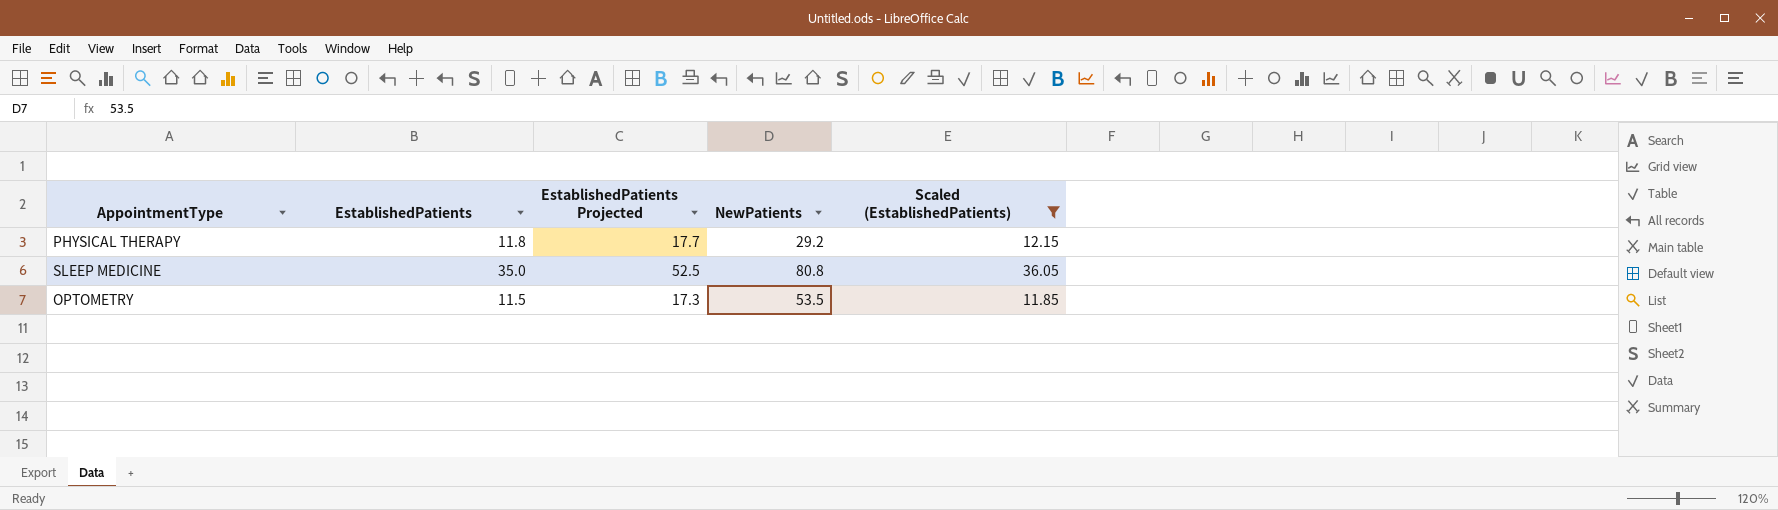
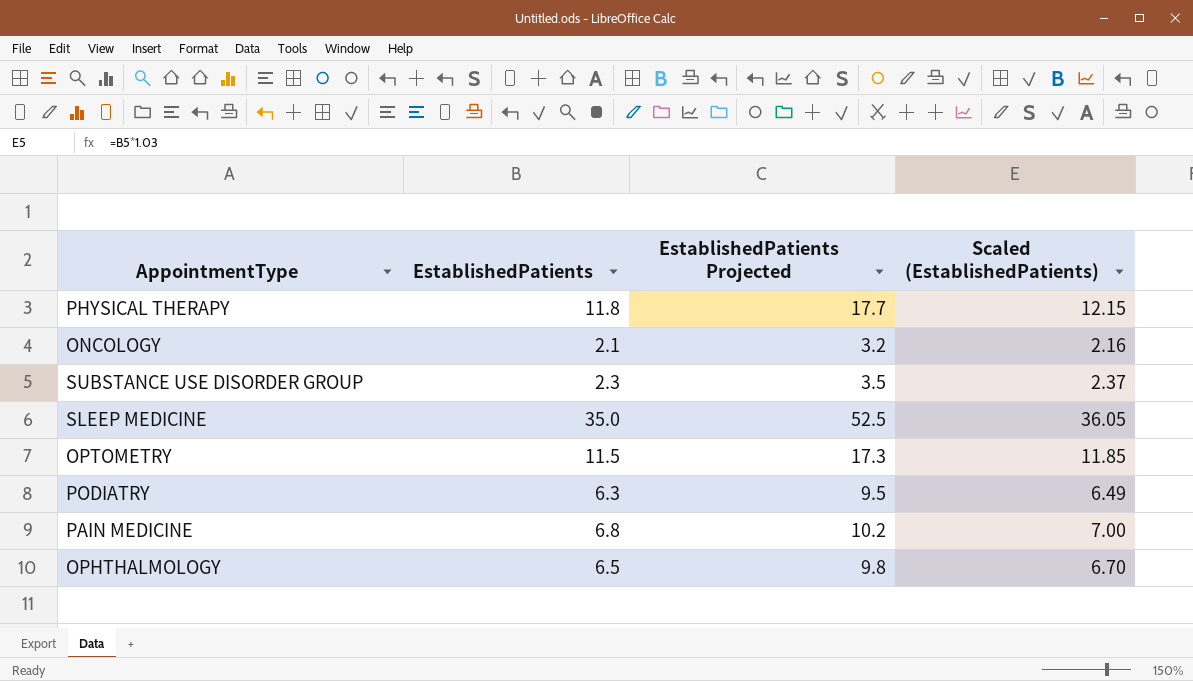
filter: Scaled (EstablishedPatients) >= 11.85 -> none
column NewPatients | position: 4 -> none

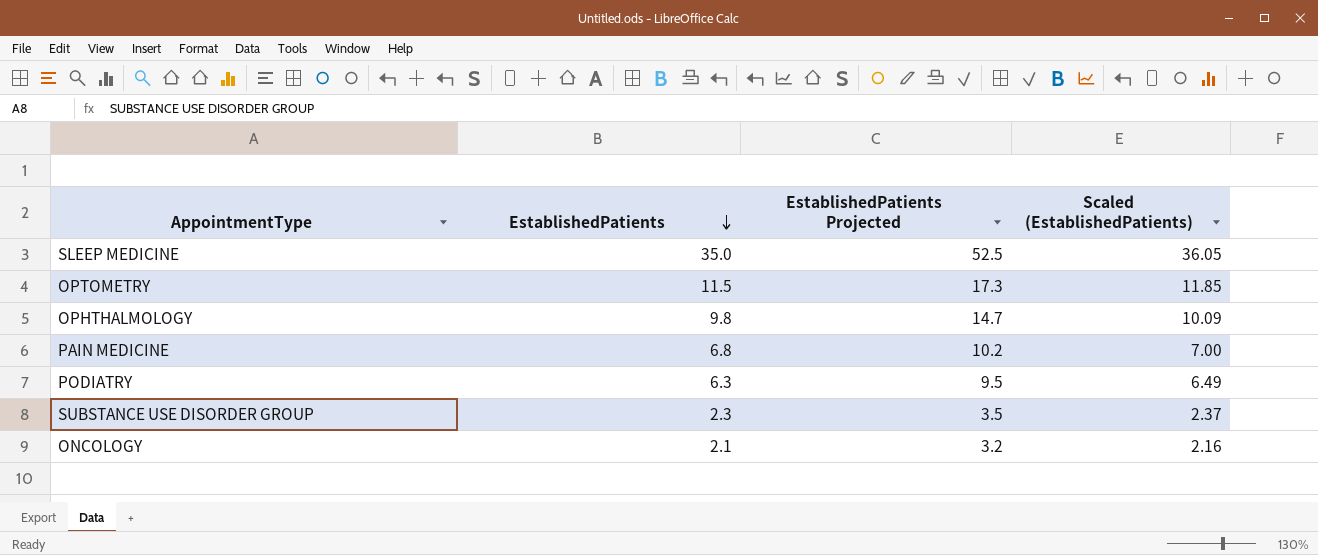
row order: none -> EstablishedPatients descending
row PHYSICAL THERAPY: 11.8 | 17.7 | 12.15 -> none
OPHTHALMOLOGY | EstablishedPatients: 6.5 -> 9.8
OPHTHALMOLOGY | EstablishedPatients Projected: 9.8 -> 14.7
OPHTHALMOLOGY | Scaled (EstablishedPatients): 6.70 -> 10.09

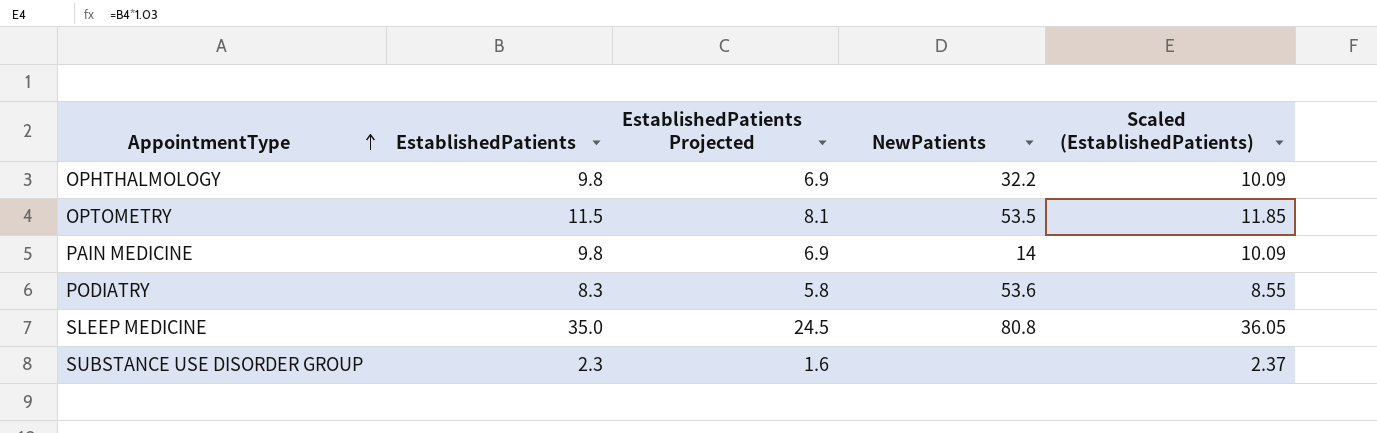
row order: EstablishedPatients descending -> AppointmentType ascending
column EstablishedPatients Projected | formula: [EstablishedPatients] * 1.5 -> [EstablishedPatients] * 0.7
column NewPatients | position: none -> 4
row ONCOLOGY: 2.1 | 3.2 | 2.16 -> none
PAIN MEDICINE | EstablishedPatients: 6.8 -> 9.8
PAIN MEDICINE | Scaled (EstablishedPatients): 7.00 -> 10.09
PODIATRY | EstablishedPatients: 6.3 -> 8.3
PODIATRY | Scaled (EstablishedPatients): 6.49 -> 8.55

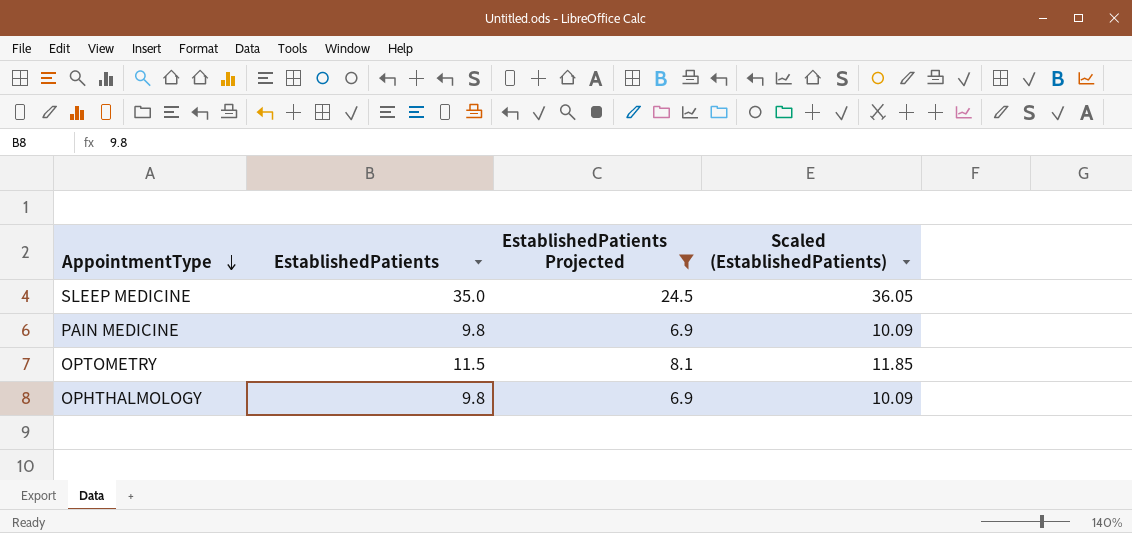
filter: none -> EstablishedPatients Projected >= 6.9
row order: AppointmentType ascending -> AppointmentType descending
column NewPatients | position: 4 -> none

